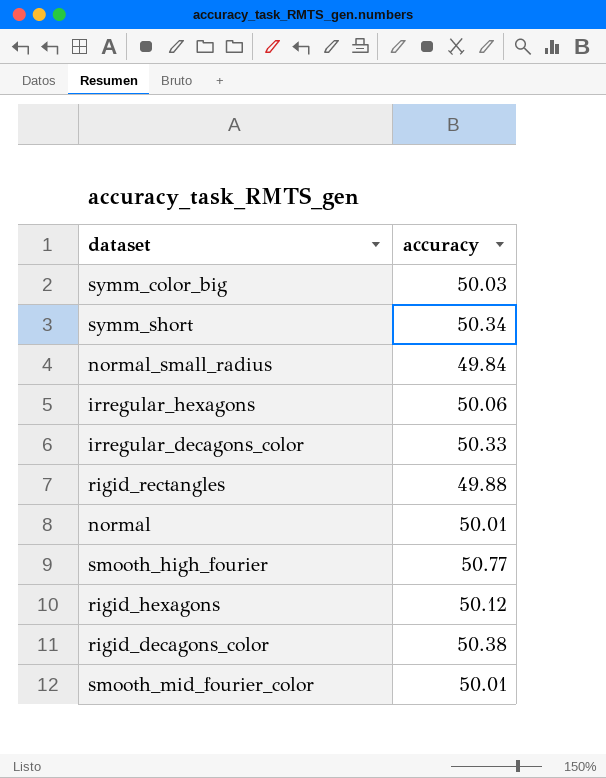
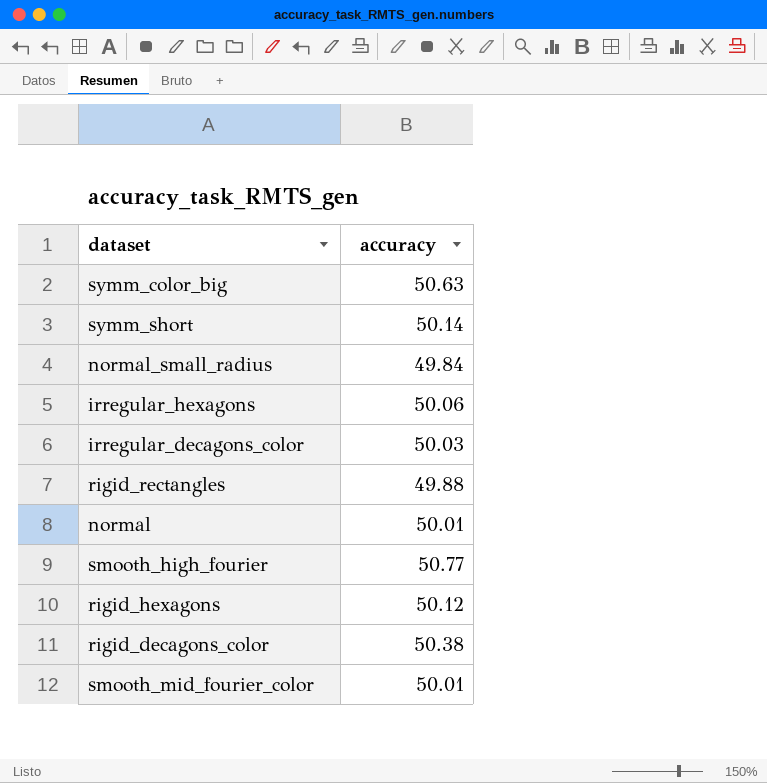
symm_color_big | accuracy: 50.03 -> 50.63
symm_short | accuracy: 50.34 -> 50.14
irregular_decagons_color | accuracy: 50.33 -> 50.03

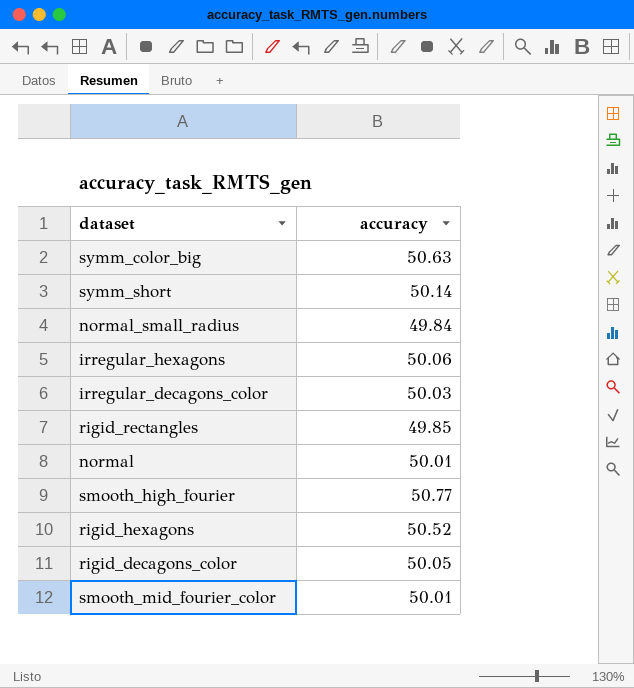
rigid_rectangles | accuracy: 49.88 -> 49.85
rigid_hexagons | accuracy: 50.12 -> 50.52
rigid_decagons_color | accuracy: 50.38 -> 50.05

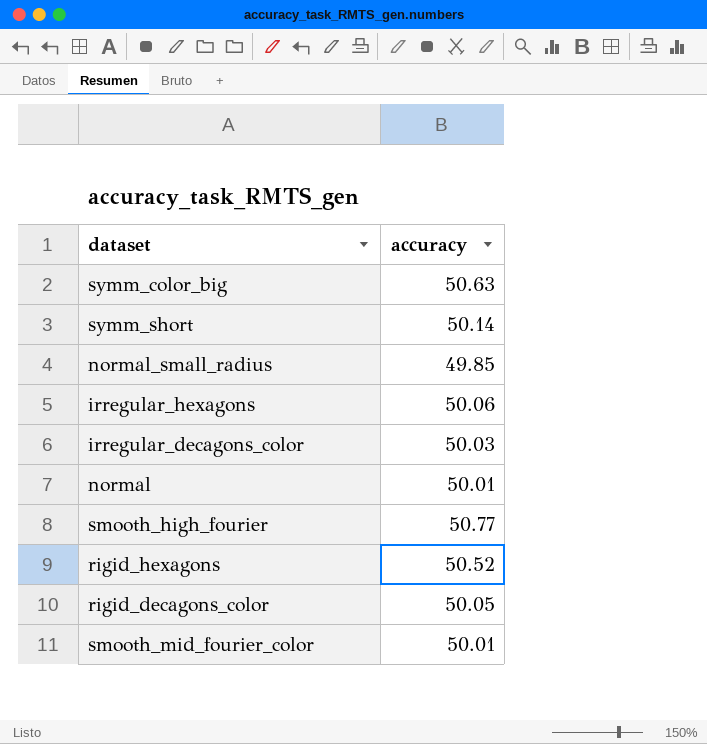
row rigid_rectangles: 49.85 -> none
normal_small_radius | accuracy: 49.84 -> 49.85

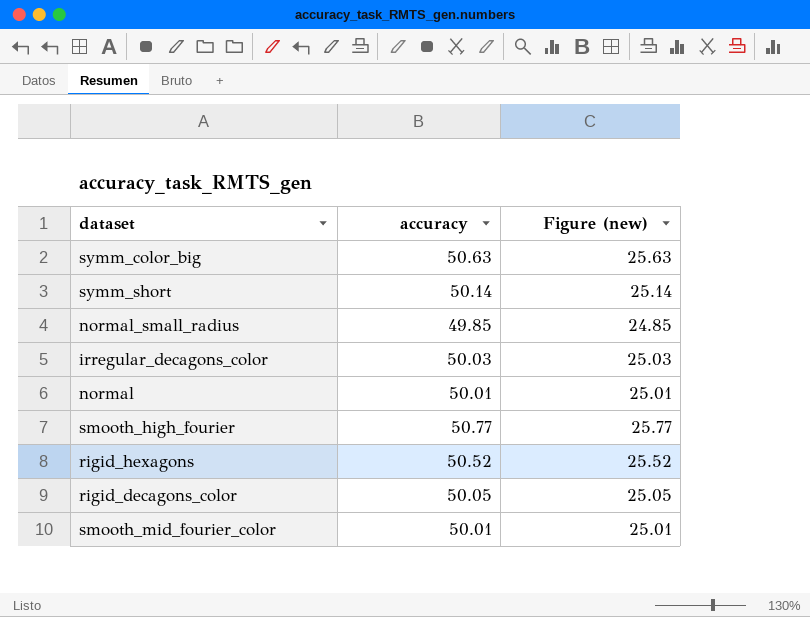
column Figure (new) | formula: none -> [accuracy] - 25
row irregular_hexagons: 50.06 -> none

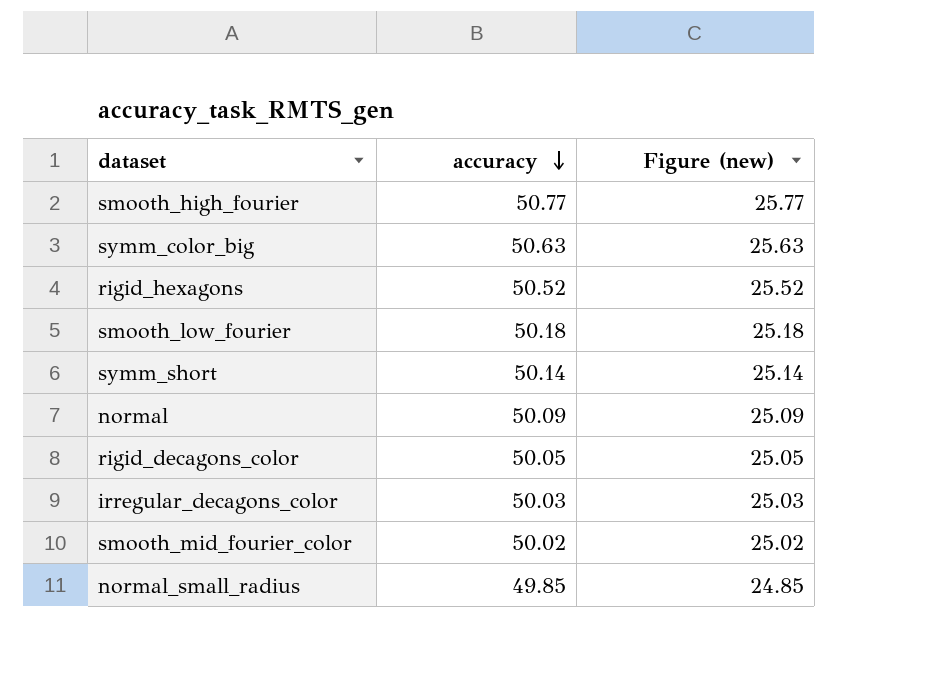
row order: none -> accuracy descending
row smooth_low_fourier: none -> 50.18 | 25.18
normal | accuracy: 50.01 -> 50.09
normal | Figure (new): 25.01 -> 25.09
smooth_mid_fourier_color | accuracy: 50.01 -> 50.02
smooth_mid_fourier_color | Figure (new): 25.01 -> 25.02

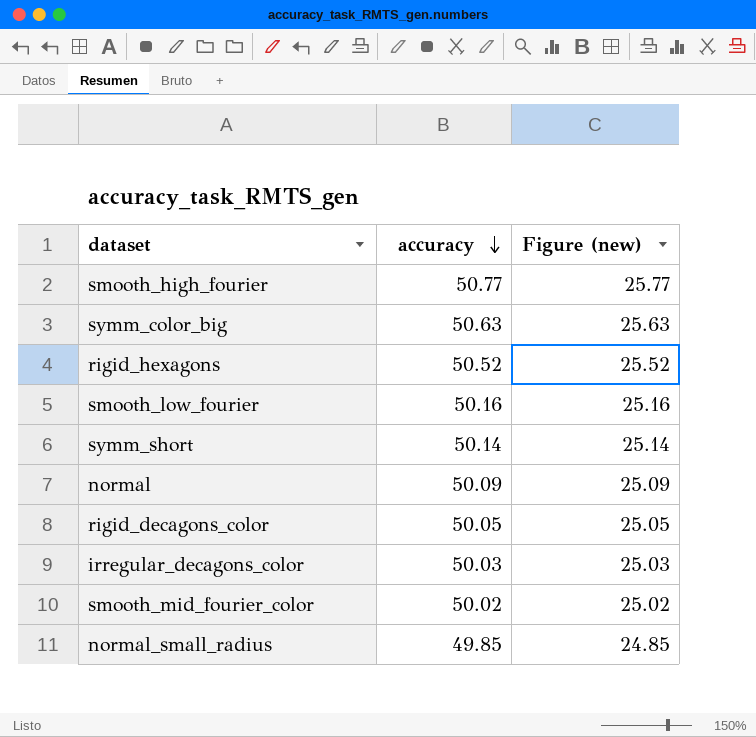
smooth_low_fourier | accuracy: 50.18 -> 50.16
smooth_low_fourier | Figure (new): 25.18 -> 25.16

